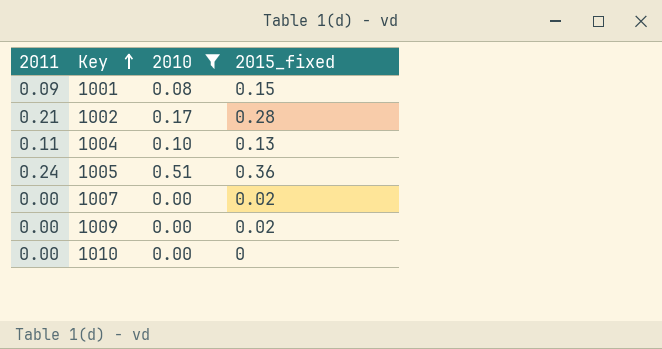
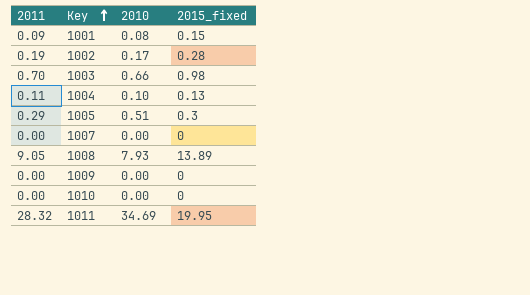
filter: 2010 <= 0.51 -> none
1002 | 2011: 0.21 -> 0.19
1005 | 2011: 0.24 -> 0.29
1005 | 2015_fixed: 0.36 -> 0.3
1007 | 2015_fixed: 0.02 -> 0
1009 | 2015_fixed: 0.02 -> 0

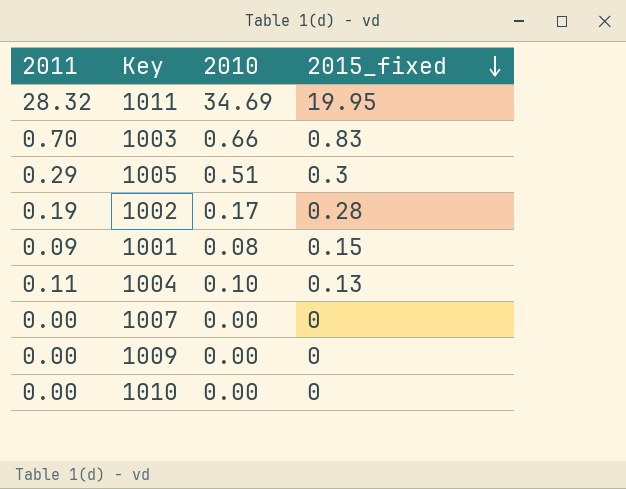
row order: Key ascending -> 2015_fixed descending
row 1008: 9.05 | 7.93 | 13.89 -> none
1003 | 2015_fixed: 0.98 -> 0.83

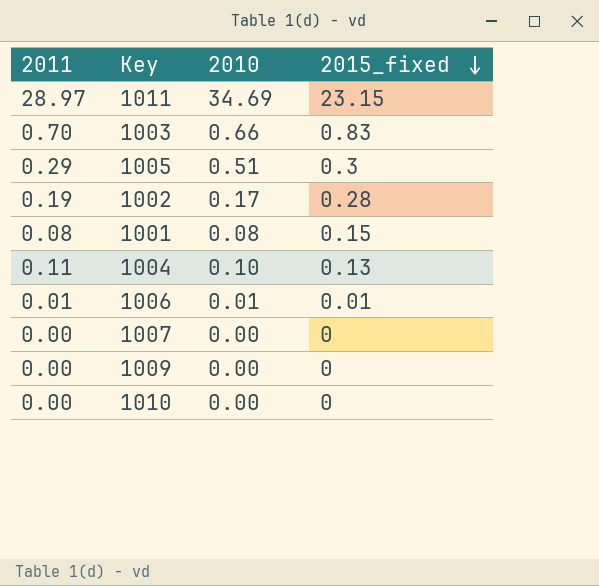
1011 | 2011: 28.32 -> 28.97
1011 | 2015_fixed: 19.95 -> 23.15
1001 | 2011: 0.09 -> 0.08
row 1006: none -> 0.01 | 0.01 | 0.01

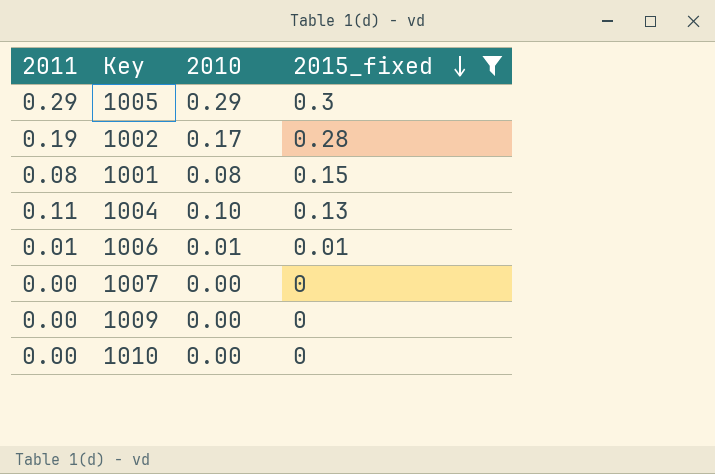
filter: none -> 2015_fixed <= 0.3
1005 | 2010: 0.51 -> 0.29

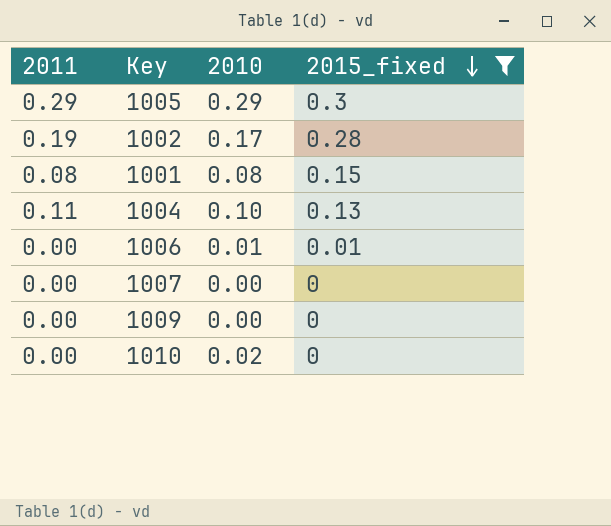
1006 | 2011: 0.01 -> 0.00
1010 | 2010: 0.00 -> 0.02

